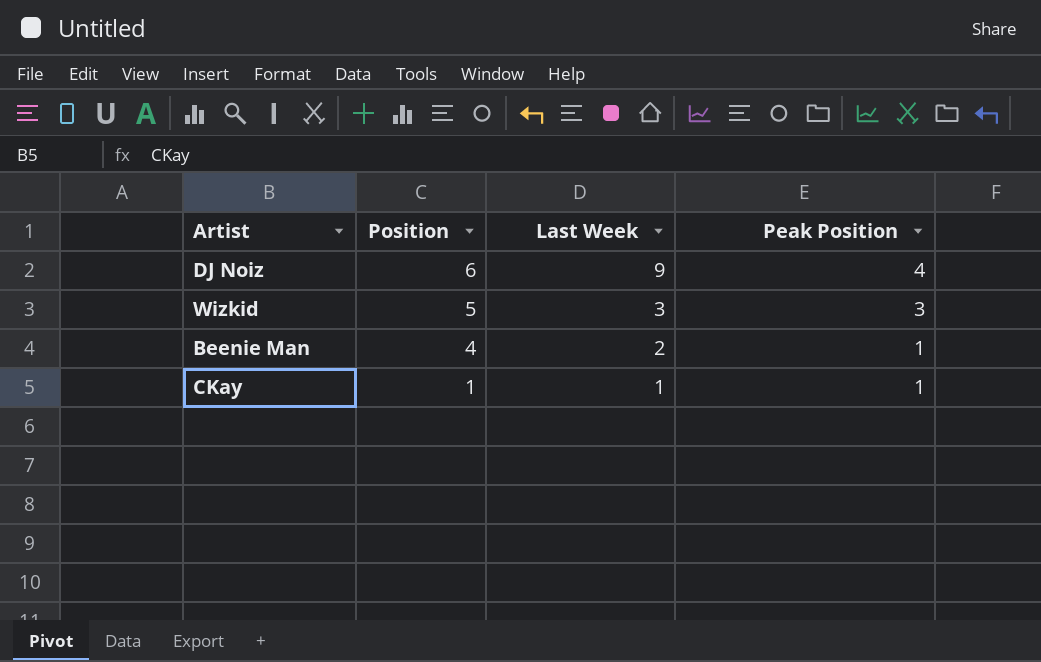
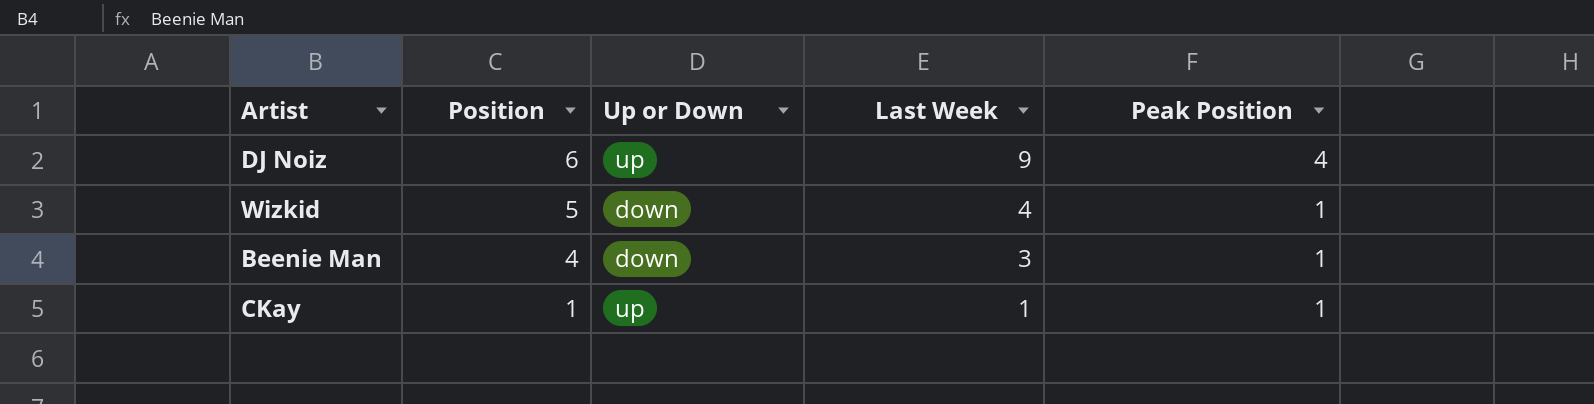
column Up or Down | position: none -> 3
Wizkid | Last Week: 3 -> 4
Wizkid | Peak Position: 3 -> 1
Beenie Man | Last Week: 2 -> 3

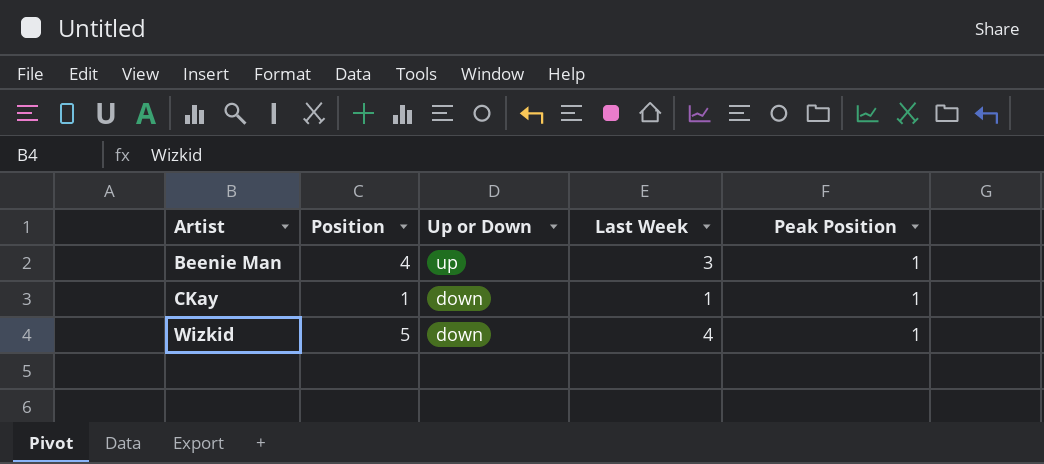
row order: Position descending -> Artist ascending
row DJ Noiz: 6 | up | 9 | 4 -> none
Beenie Man | Up or Down: down -> up
CKay | Up or Down: up -> down

